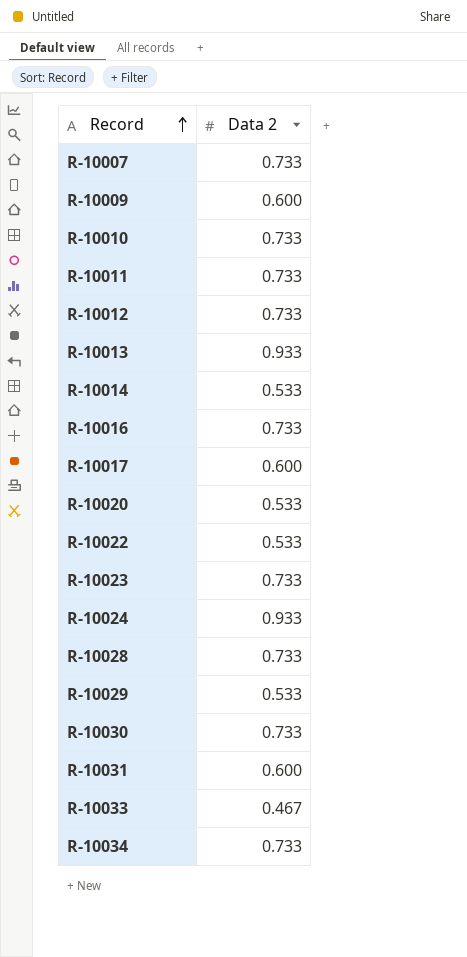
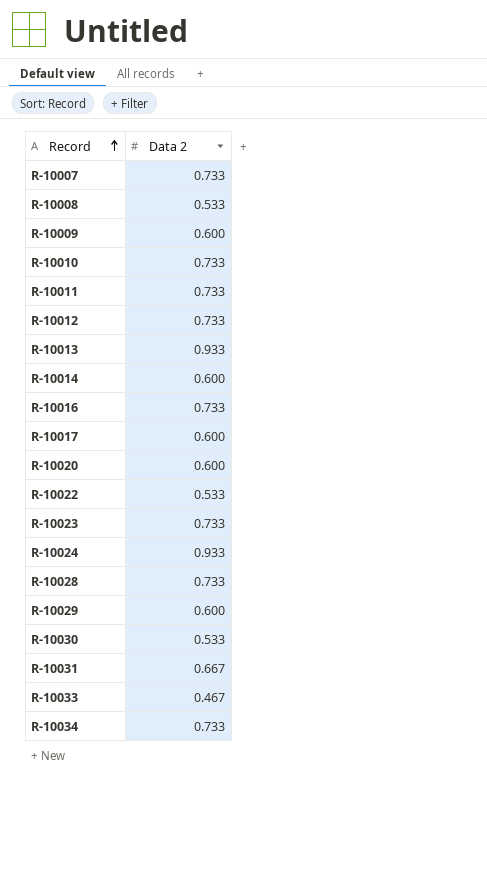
row R-10008: none -> 0.533
R-10014 | Data 2: 0.533 -> 0.600
R-10020 | Data 2: 0.533 -> 0.600
R-10029 | Data 2: 0.533 -> 0.600
R-10030 | Data 2: 0.733 -> 0.533
R-10031 | Data 2: 0.600 -> 0.667

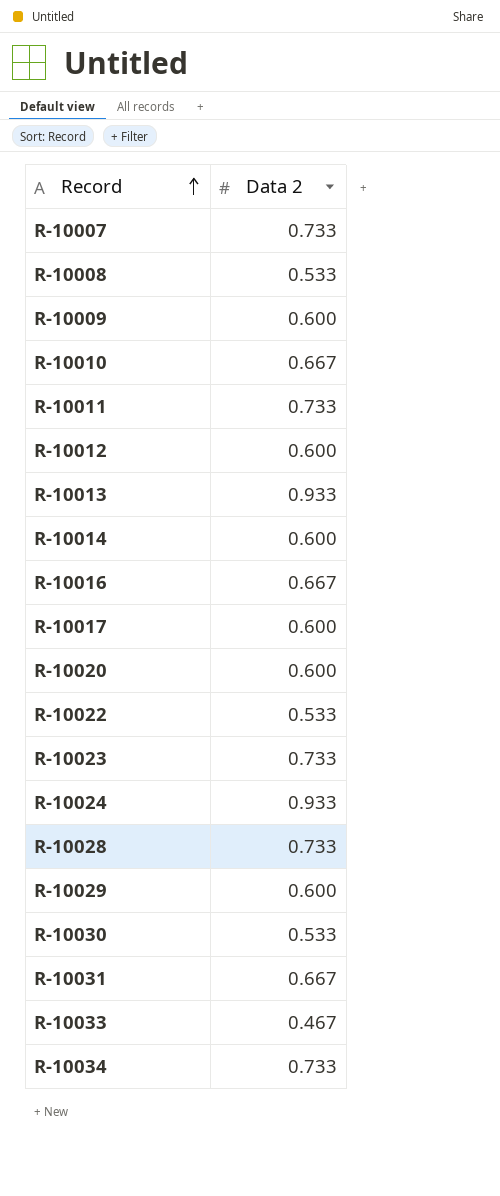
R-10010 | Data 2: 0.733 -> 0.667
R-10012 | Data 2: 0.733 -> 0.600
R-10016 | Data 2: 0.733 -> 0.667

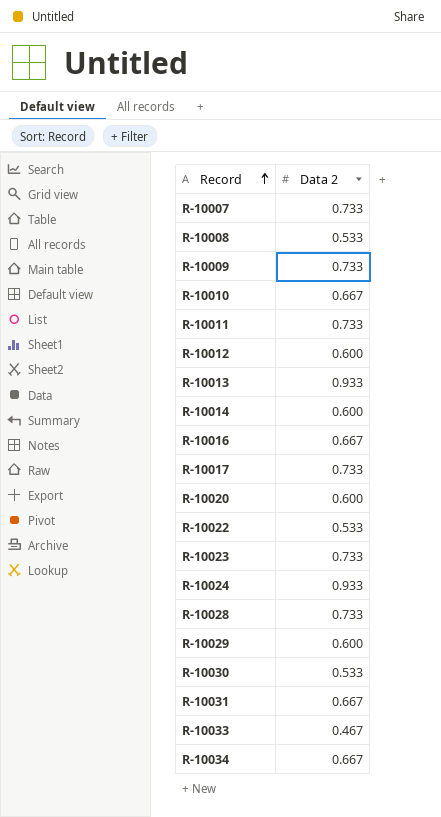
R-10009 | Data 2: 0.600 -> 0.733
R-10017 | Data 2: 0.600 -> 0.733
R-10034 | Data 2: 0.733 -> 0.667

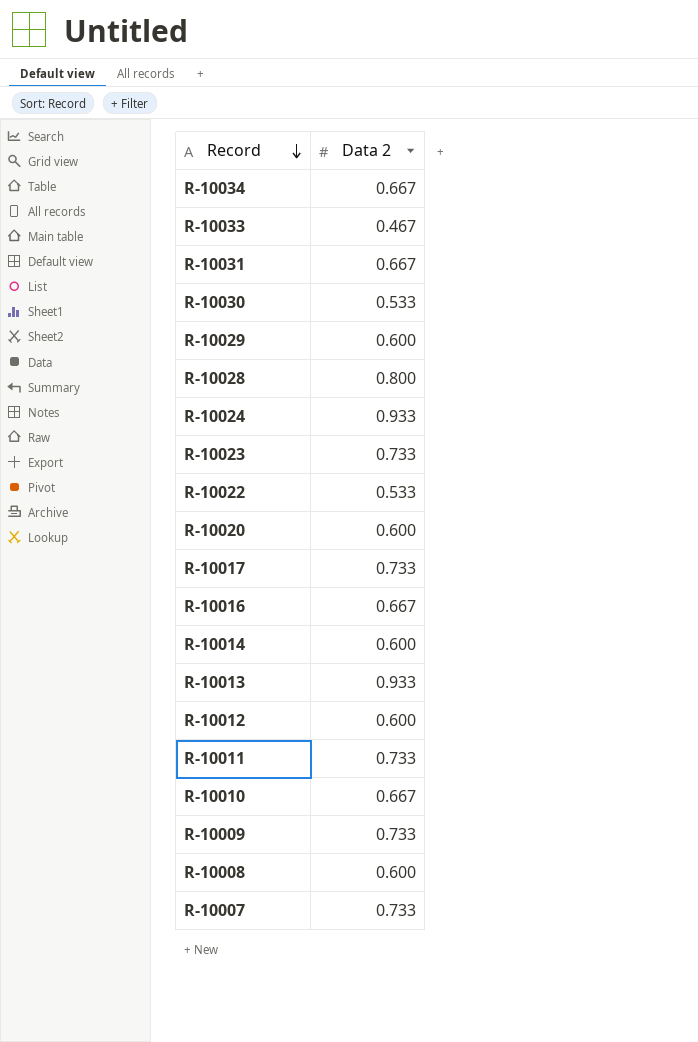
row order: Record ascending -> Record descending
R-10028 | Data 2: 0.733 -> 0.800
R-10008 | Data 2: 0.533 -> 0.600

